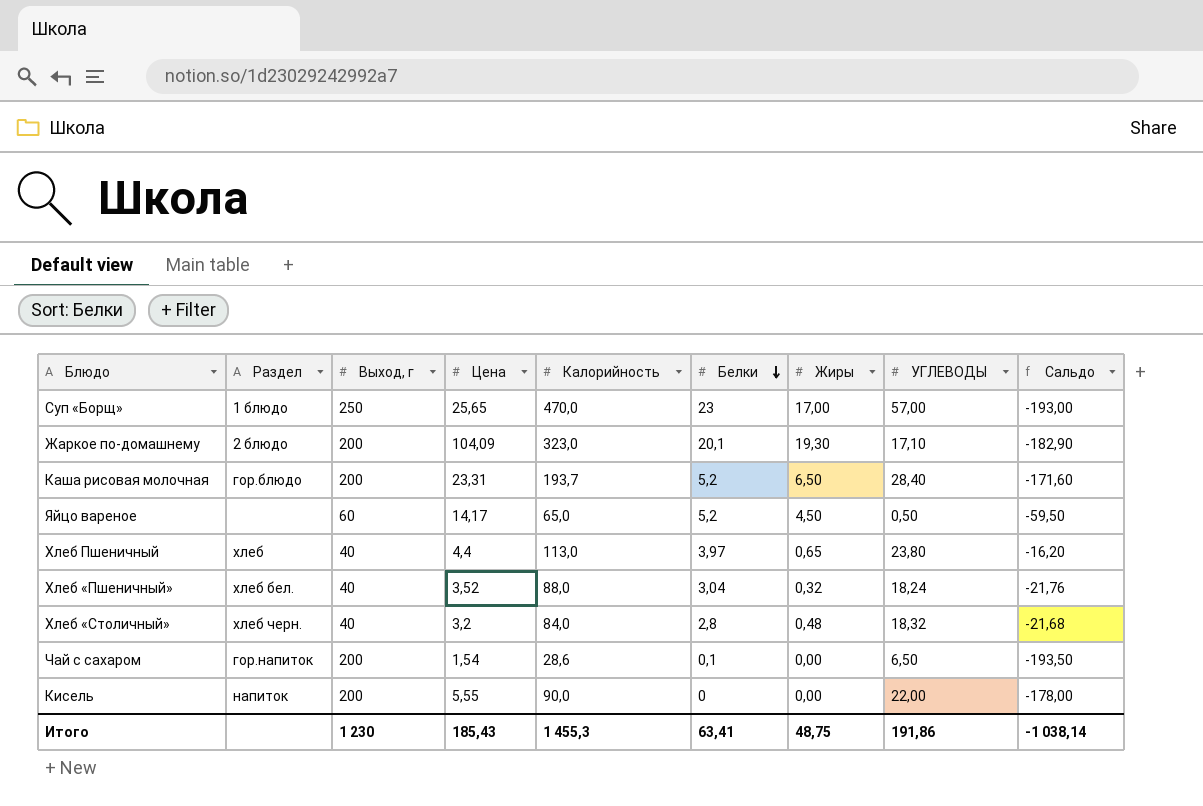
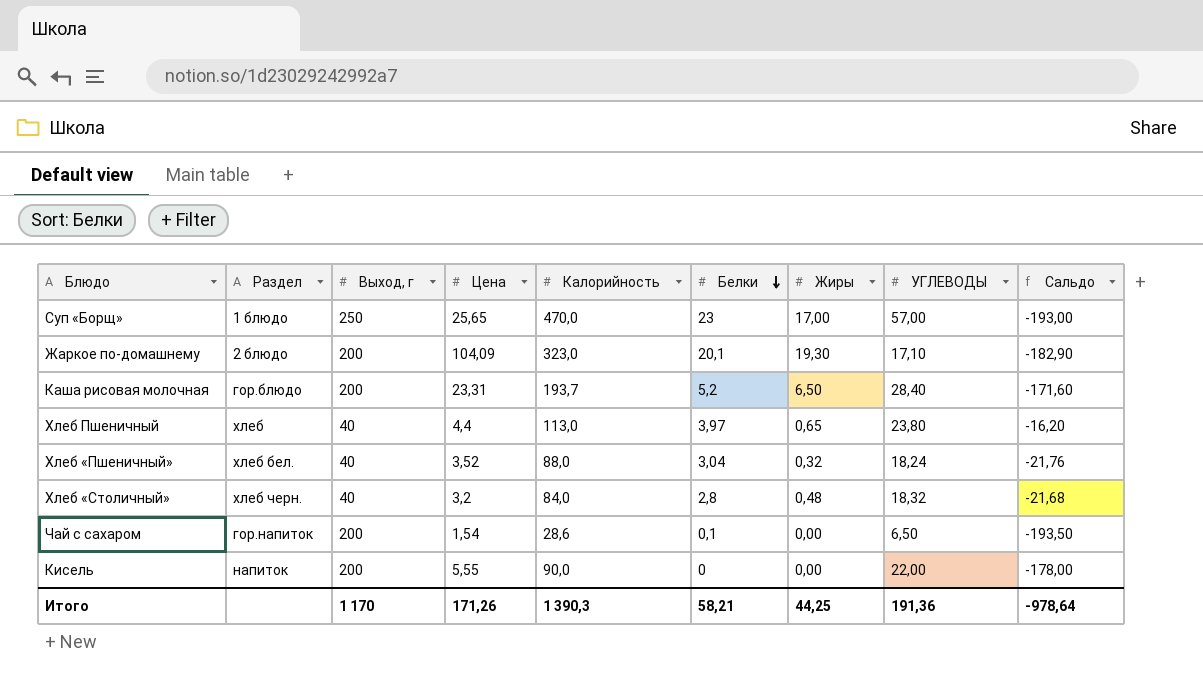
row Яйцо вареное: none | 60 | 14,17 | 65,0 | 5,2 | 4,50 | 0,50 | -59,50 -> none
Итого | Выход, г: 1 230 -> 1 170
Итого | Цена: 185,43 -> 171,26
Итого | Калорийность: 1 455,3 -> 1 390,3
Итого | Белки: 63,41 -> 58,21
Итого | Жиры: 48,75 -> 44,25
Итого | УГЛЕВОДЫ: 191,86 -> 191,36
Итого | Сальдо: -1 038,14 -> -978,64

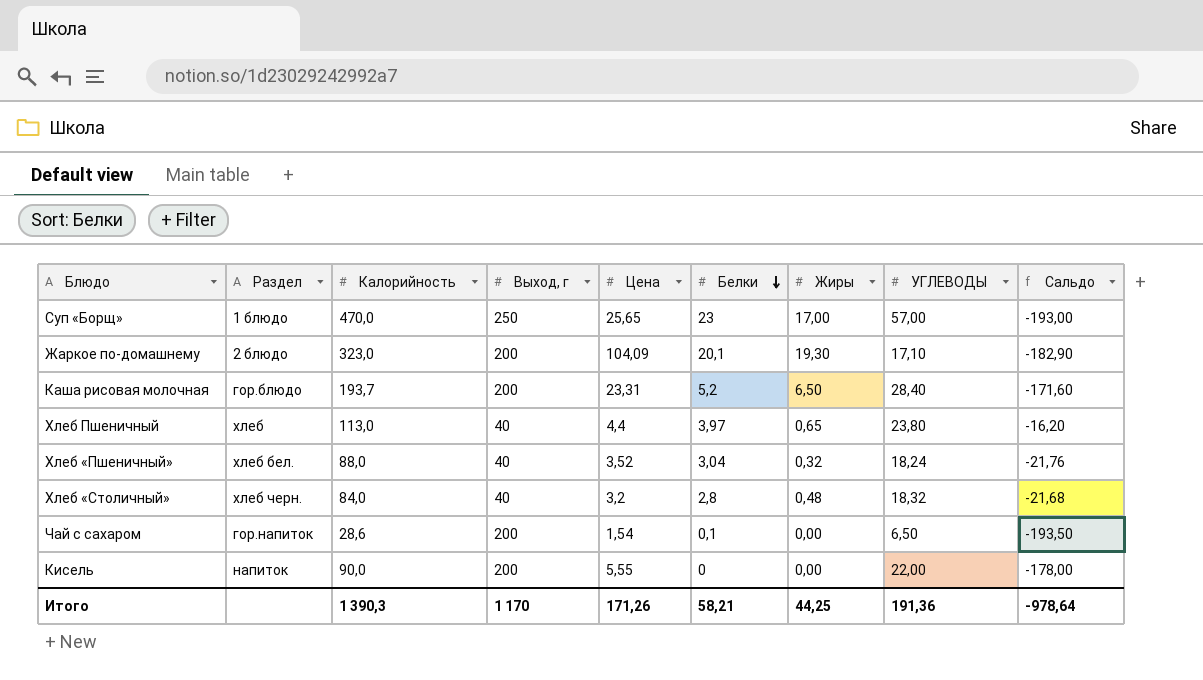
column Калорийность | position: 5 -> 3

